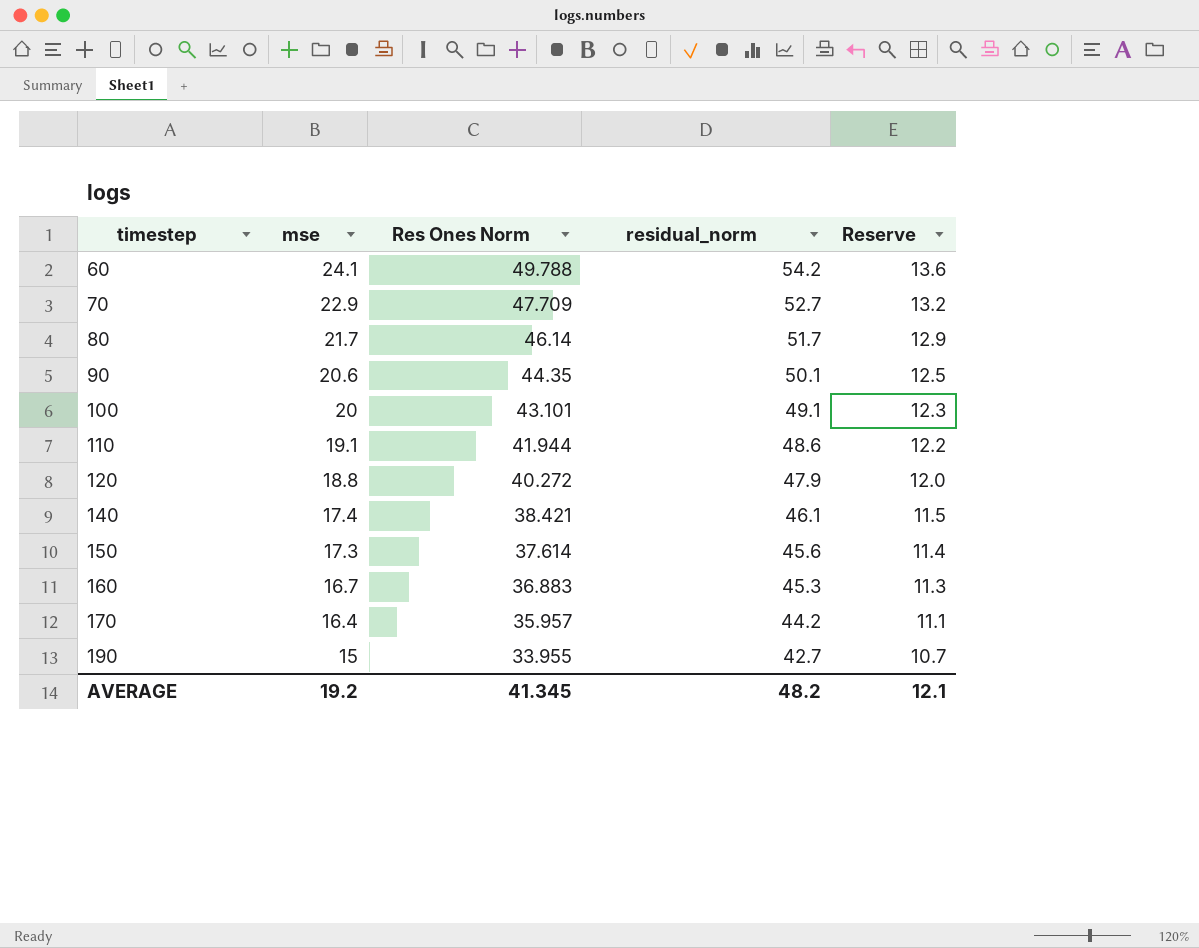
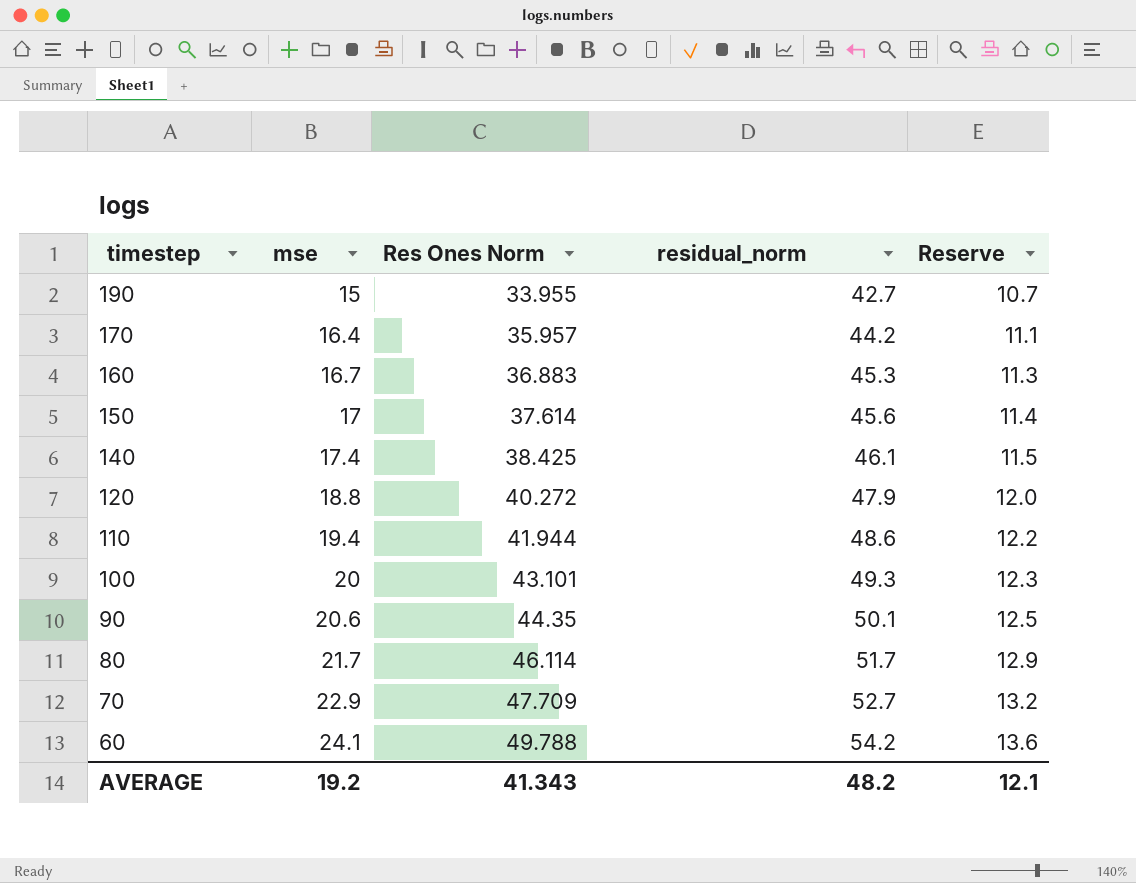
row order: timestep ascending -> timestep descending
150 | mse: 17.3 -> 17
140 | Res Ones Norm: 38.421 -> 38.425
110 | mse: 19.1 -> 19.4
100 | residual_norm: 49.1 -> 49.3
80 | Res Ones Norm: 46.14 -> 46.114
AVERAGE | Res Ones Norm: 41.345 -> 41.343

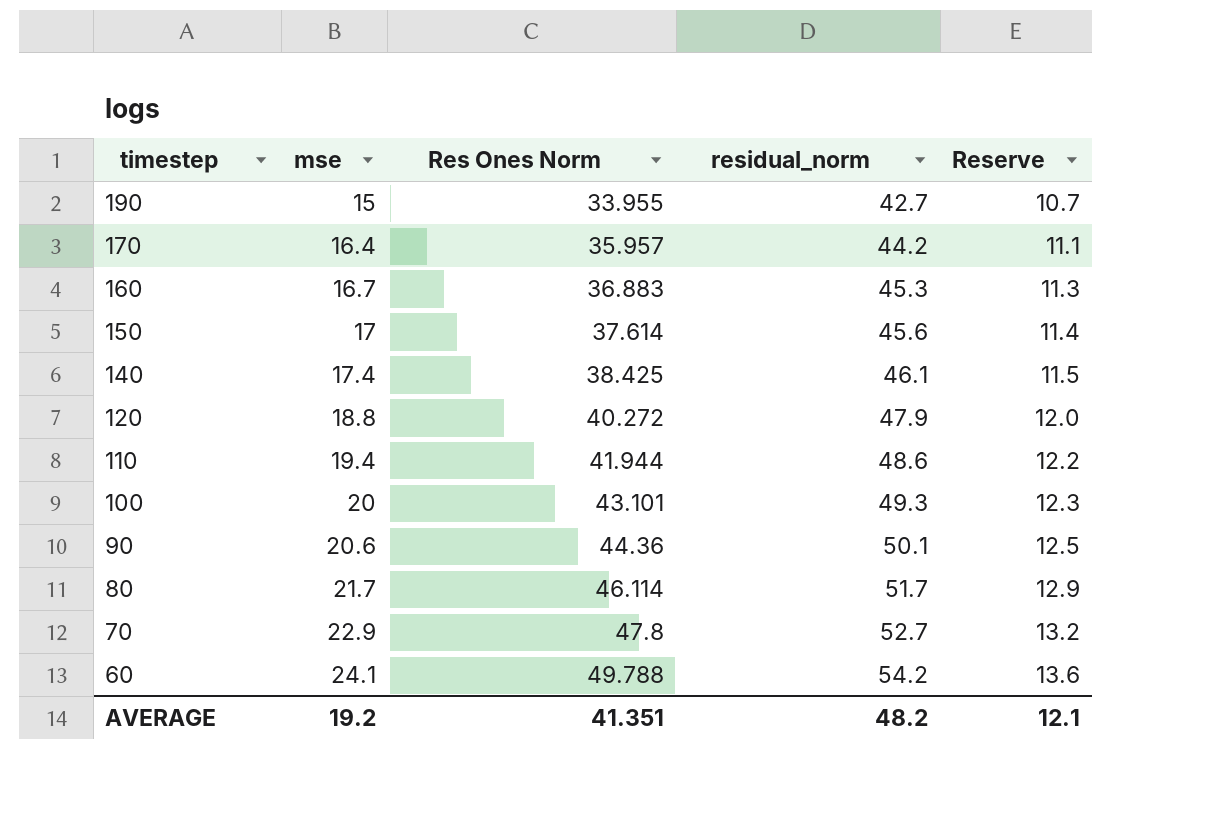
90 | Res Ones Norm: 44.35 -> 44.36
70 | Res Ones Norm: 47.709 -> 47.8
AVERAGE | Res Ones Norm: 41.343 -> 41.351

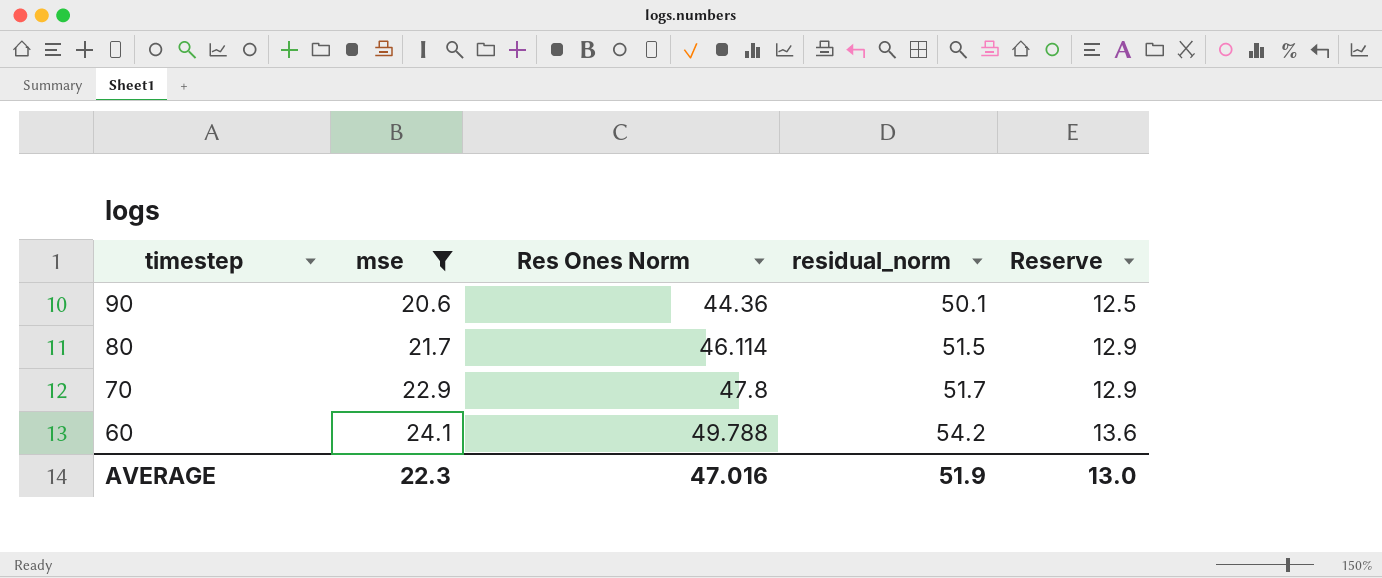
filter: none -> mse >= 20.6
80 | residual_norm: 51.7 -> 51.5
70 | residual_norm: 52.7 -> 51.7
70 | Reserve: 13.2 -> 12.9
AVERAGE | mse: 19.2 -> 22.3
AVERAGE | Res Ones Norm: 41.351 -> 47.016
AVERAGE | residual_norm: 48.2 -> 51.9
AVERAGE | Reserve: 12.1 -> 13.0

